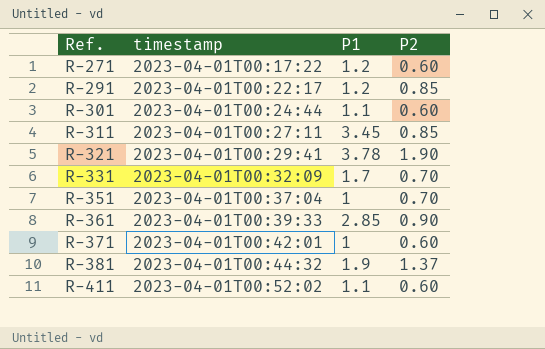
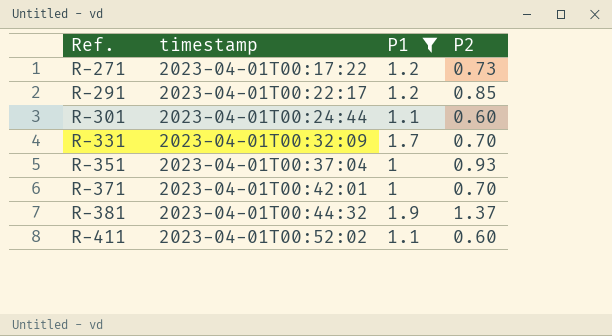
filter: none -> P1 <= 1.9
R-271 | P2: 0.60 -> 0.73
R-351 | P2: 0.70 -> 0.93
R-371 | P2: 0.60 -> 0.70

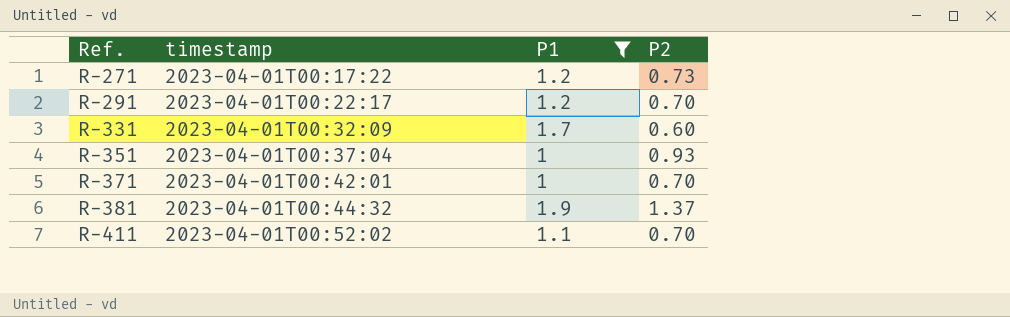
row R-301: 2023-04-01T00:24:44 | 1.1 | 0.60 -> none
R-291 | P2: 0.85 -> 0.70
R-331 | P2: 0.70 -> 0.60
R-411 | P2: 0.60 -> 0.70

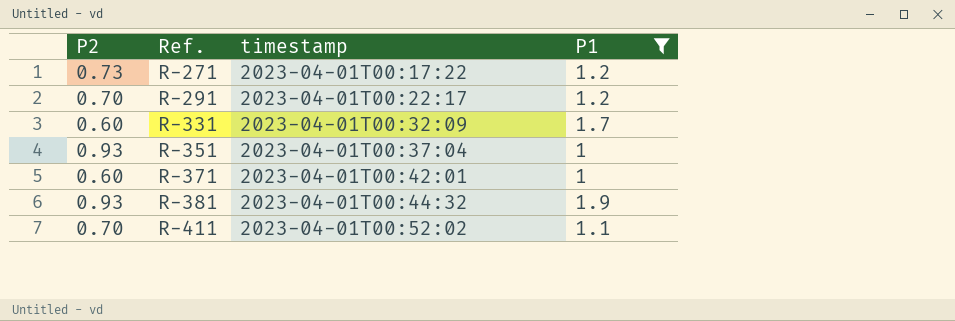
column P2 | position: 4 -> 1
R-371 | P2: 0.70 -> 0.60
R-381 | P2: 1.37 -> 0.93

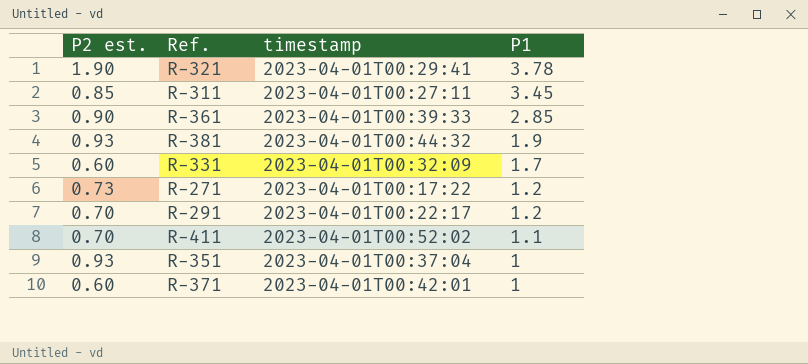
filter: P1 <= 1.9 -> none
row order: Ref. ascending -> P1 descending
column name: P2 -> P2 est.

